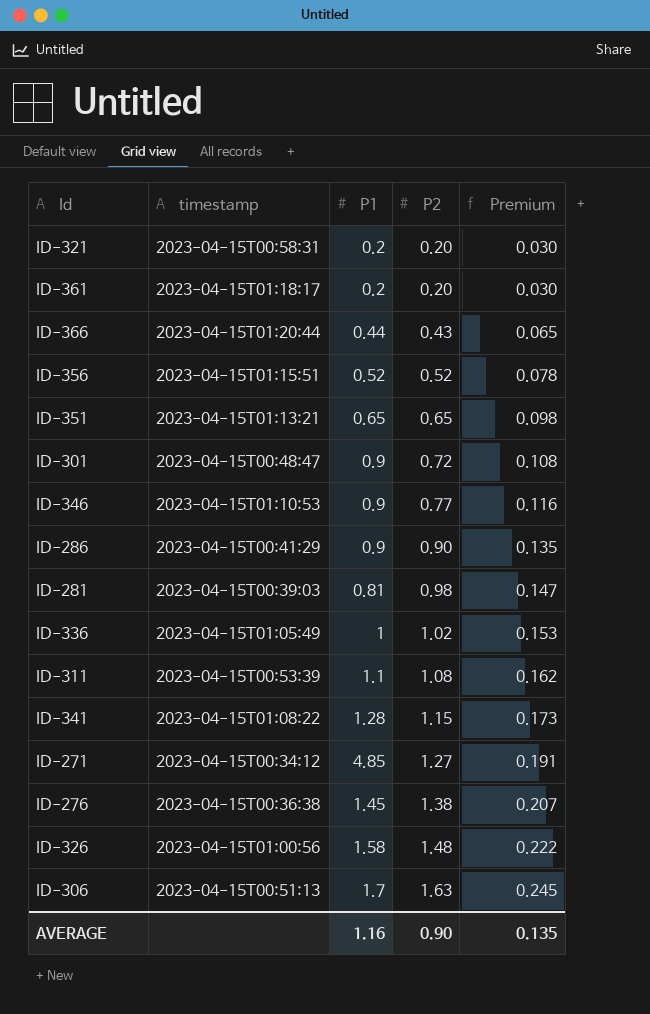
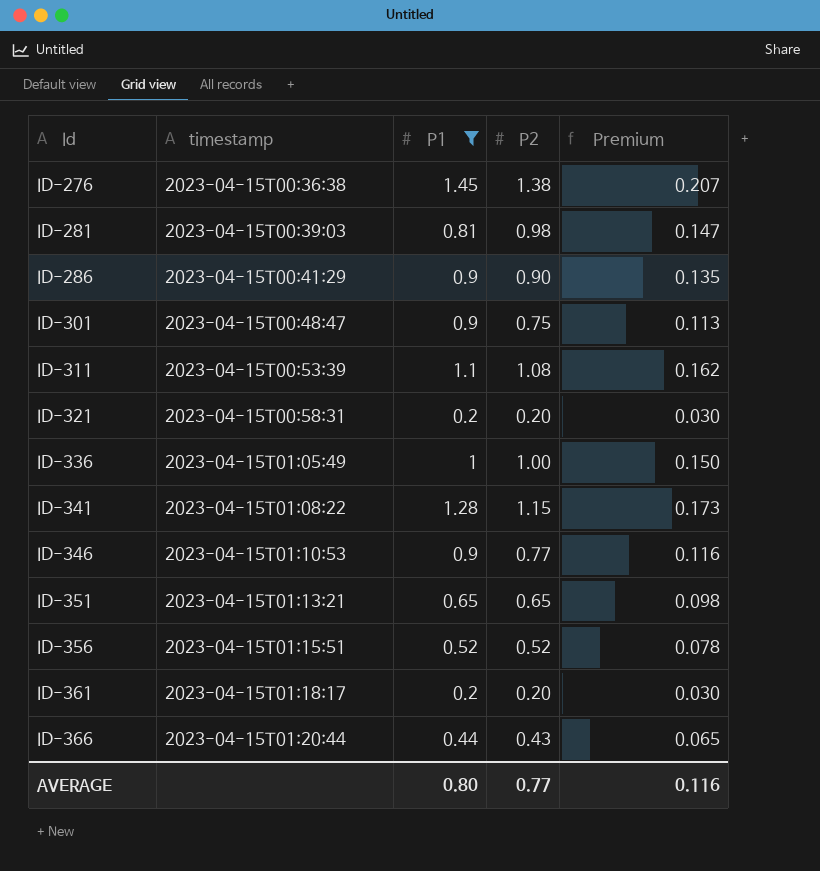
filter: none -> P1 <= 1.45
row order: P2 ascending -> Id ascending
ID-301 | P2: 0.72 -> 0.75
ID-301 | Premium: 0.108 -> 0.113
ID-336 | P2: 1.02 -> 1.00
ID-336 | Premium: 0.153 -> 0.150
AVERAGE | P1: 1.16 -> 0.80
AVERAGE | P2: 0.90 -> 0.77
AVERAGE | Premium: 0.135 -> 0.116

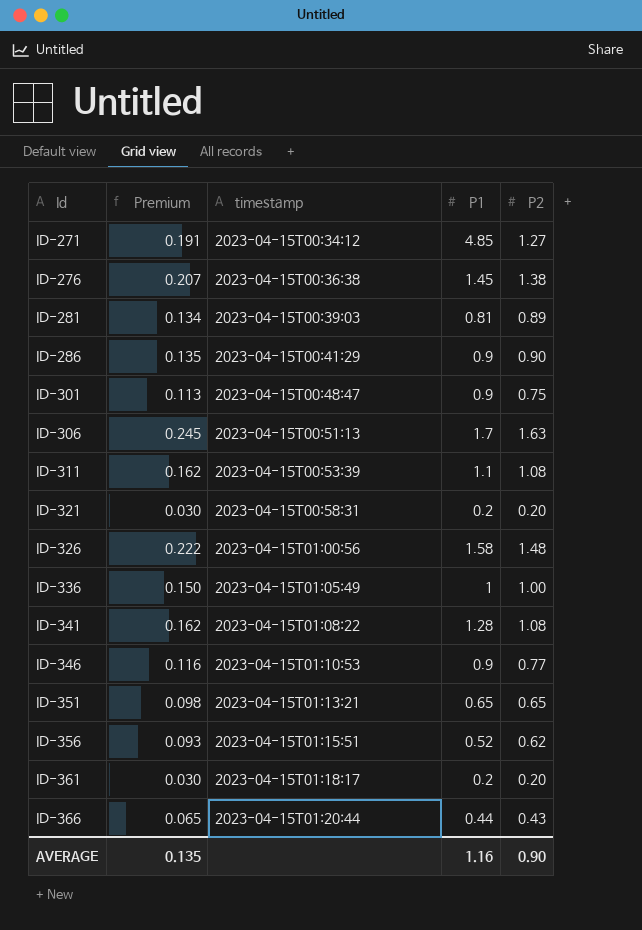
filter: P1 <= 1.45 -> none
column Premium | position: 5 -> 2
ID-281 | Premium: 0.147 -> 0.134
ID-281 | P2: 0.98 -> 0.89
ID-341 | Premium: 0.173 -> 0.162
ID-341 | P2: 1.15 -> 1.08
ID-356 | Premium: 0.078 -> 0.093
ID-356 | P2: 0.52 -> 0.62
AVERAGE | Premium: 0.116 -> 0.135
AVERAGE | P1: 0.80 -> 1.16
AVERAGE | P2: 0.77 -> 0.90

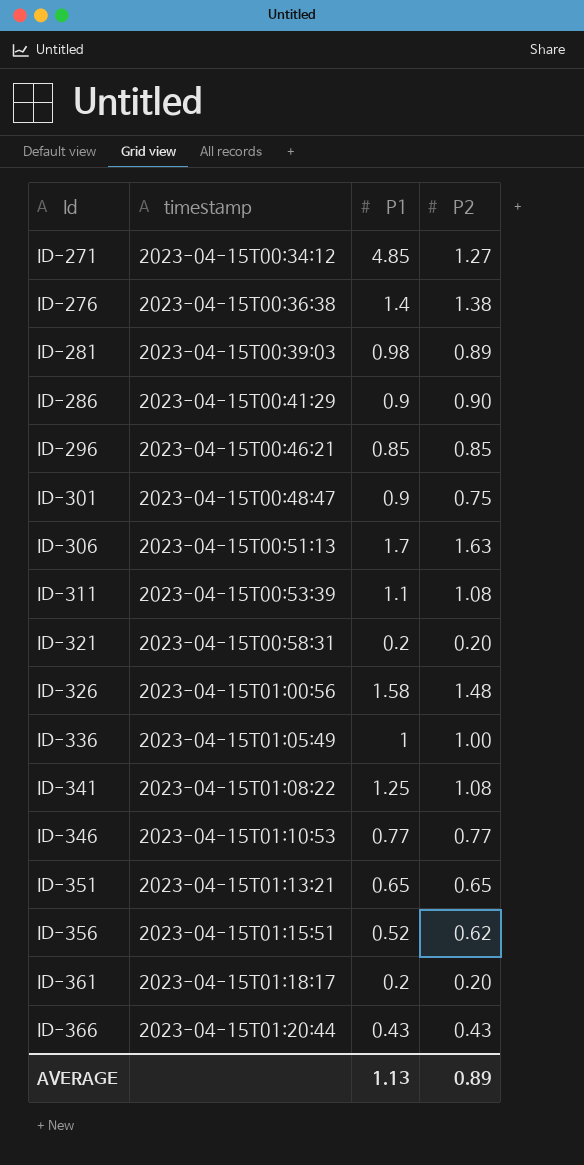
column Premium | formula: [P2] * 0.15 -> none
ID-276 | P1: 1.45 -> 1.4
ID-281 | P1: 0.81 -> 0.98
row ID-296: none -> 2023-04-15T00:46:21 | 0.85 | 0.85
ID-341 | P1: 1.28 -> 1.25
ID-346 | P1: 0.9 -> 0.77
ID-366 | P1: 0.44 -> 0.43
AVERAGE | P1: 1.16 -> 1.13
AVERAGE | P2: 0.90 -> 0.89

